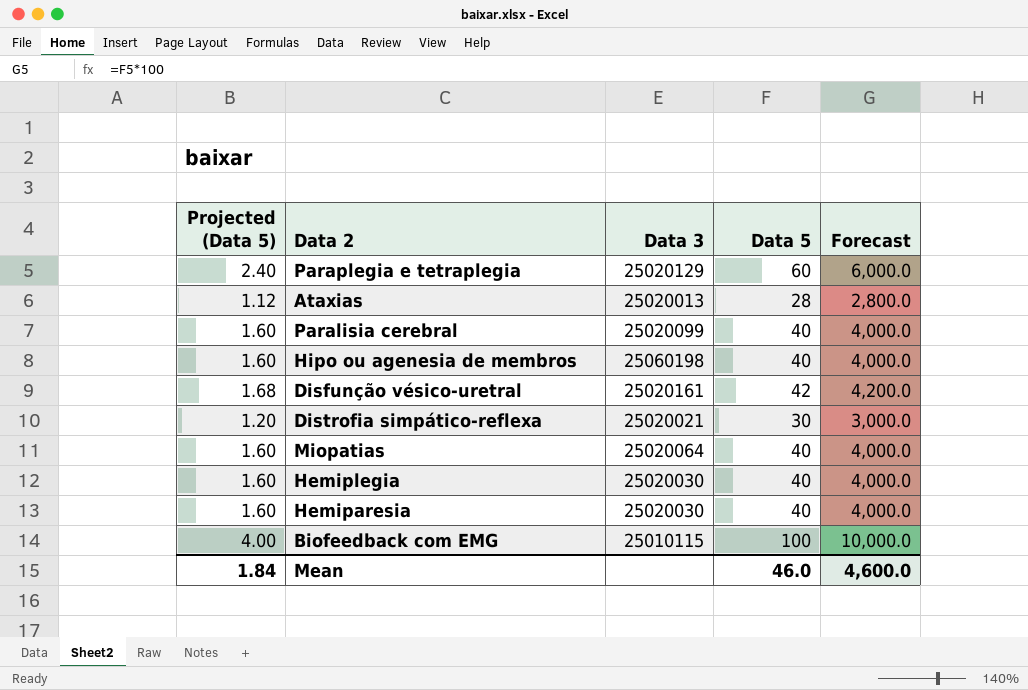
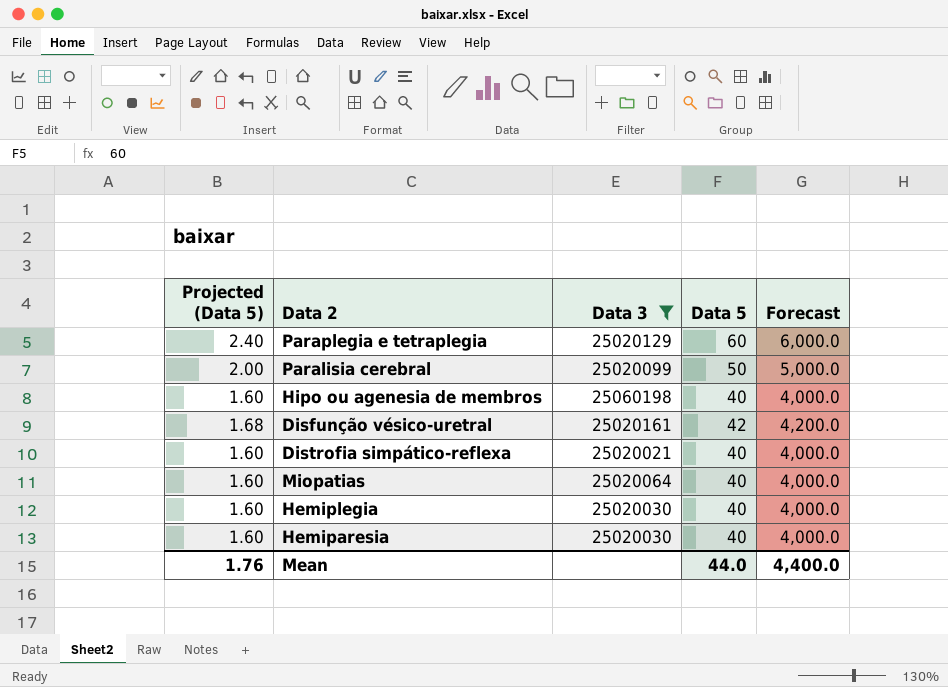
filter: none -> Data 3 >= 25020021
Paralisia cerebral | Projected (Data 5): 1.60 -> 2.00
Paralisia cerebral | Data 5: 40 -> 50
Paralisia cerebral | Forecast: 4,000.0 -> 5,000.0
Distrofia simpático-reflexa | Projected (Data 5): 1.20 -> 1.60
Distrofia simpático-reflexa | Data 5: 30 -> 40
Distrofia simpático-reflexa | Forecast: 3,000.0 -> 4,000.0
Mean | Projected (Data 5): 1.84 -> 1.76
Mean | Data 5: 46.0 -> 44.0
Mean | Forecast: 4,600.0 -> 4,400.0

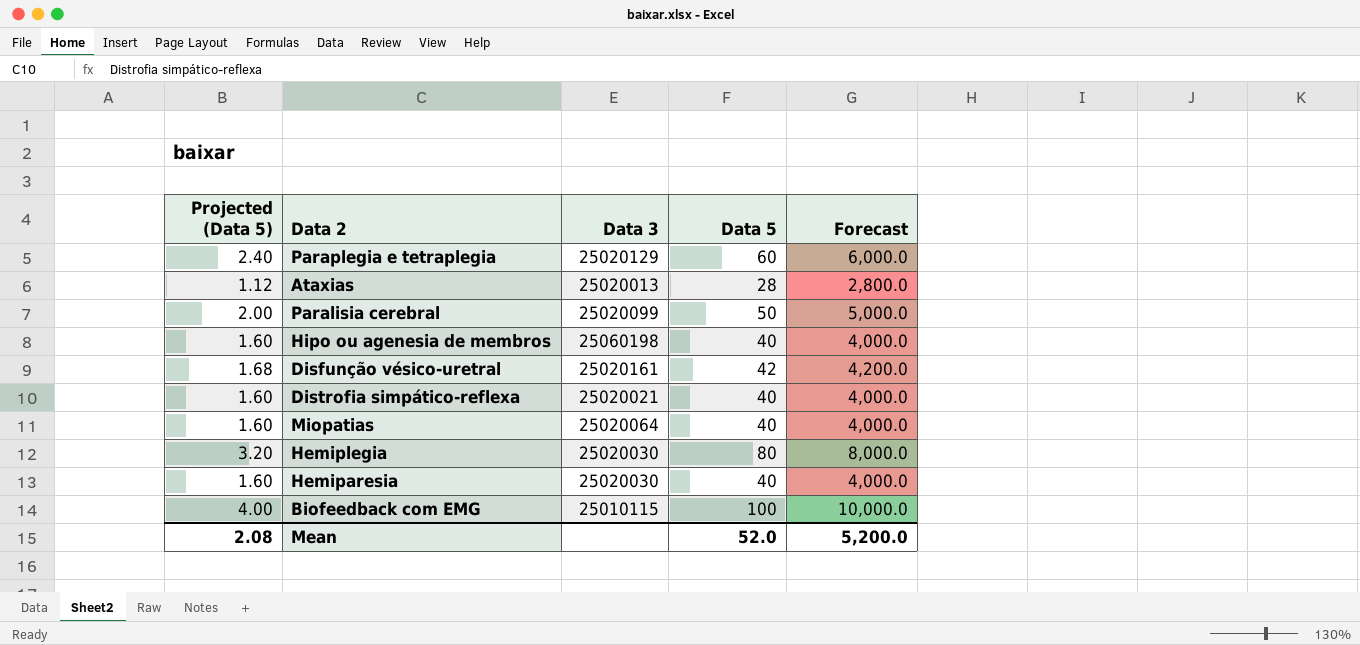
filter: Data 3 >= 25020021 -> none
Hemiplegia | Projected (Data 5): 1.60 -> 3.20
Hemiplegia | Data 5: 40 -> 80
Hemiplegia | Forecast: 4,000.0 -> 8,000.0
Mean | Projected (Data 5): 1.76 -> 2.08
Mean | Data 5: 44.0 -> 52.0
Mean | Forecast: 4,400.0 -> 5,200.0

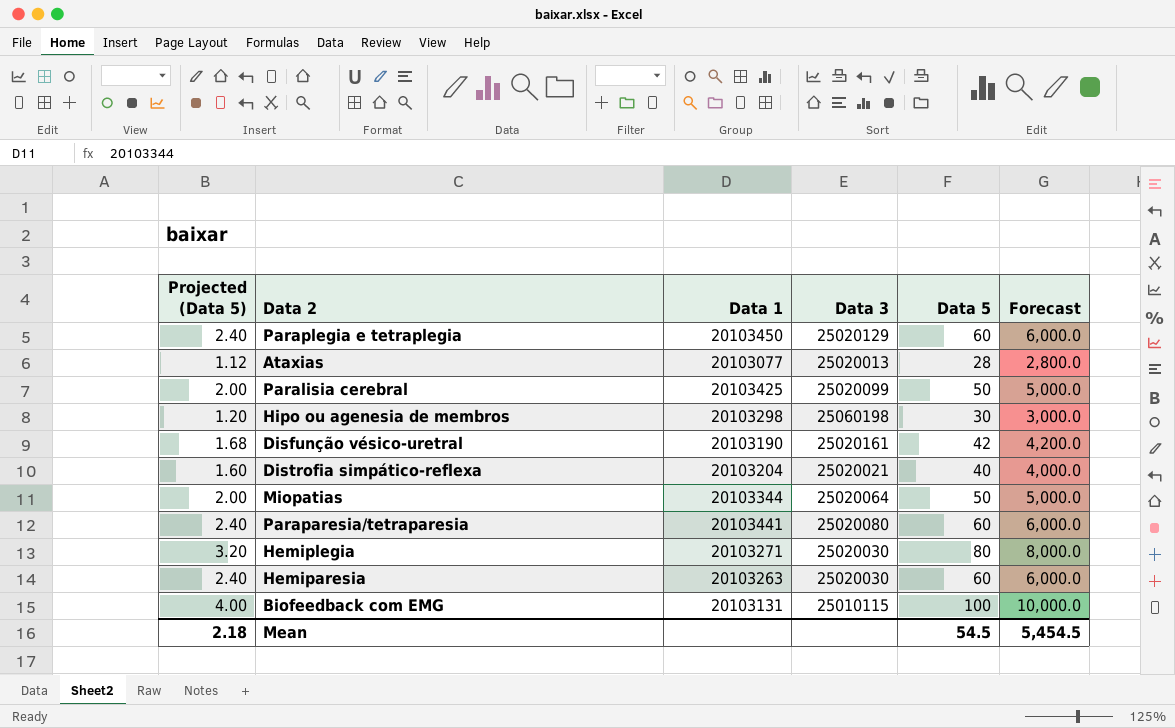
column Data 1 | position: none -> 3
Hipo ou agenesia de membros | Projected (Data 5): 1.60 -> 1.20
Hipo ou agenesia de membros | Data 5: 40 -> 30
Hipo ou agenesia de membros | Forecast: 4,000.0 -> 3,000.0
Miopatias | Projected (Data 5): 1.60 -> 2.00
Miopatias | Data 5: 40 -> 50
Miopatias | Forecast: 4,000.0 -> 5,000.0
row Paraparesia/tetraparesia: none -> 2.40 | 20103441 | 25020080 | 60 | 6,000.0
Hemiparesia | Projected (Data 5): 1.60 -> 2.40
Hemiparesia | Data 5: 40 -> 60
Hemiparesia | Forecast: 4,000.0 -> 6,000.0
Mean | Projected (Data 5): 2.08 -> 2.18
Mean | Data 5: 52.0 -> 54.5
Mean | Forecast: 5,200.0 -> 5,454.5

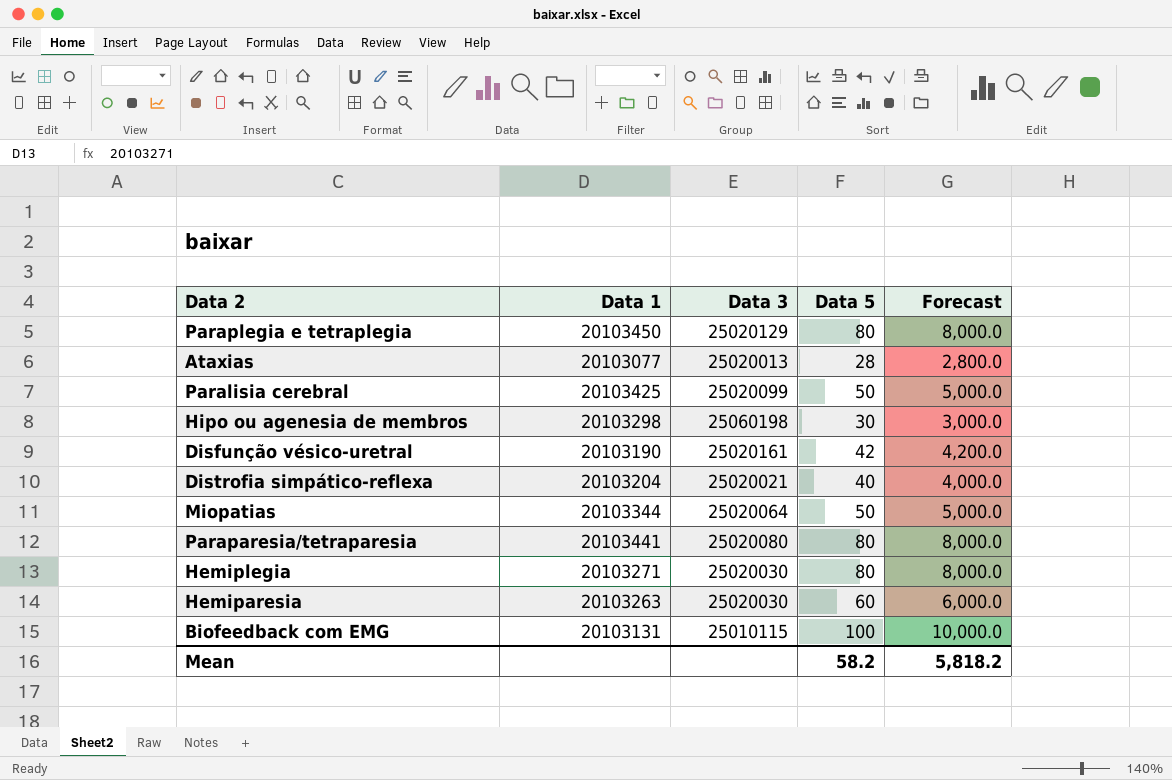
column Projected (Data 5) | formula: [Data 5] * 0.04 -> none
Paraplegia e tetraplegia | Data 5: 60 -> 80
Paraplegia e tetraplegia | Forecast: 6,000.0 -> 8,000.0
Paraparesia/tetraparesia | Data 5: 60 -> 80
Paraparesia/tetraparesia | Forecast: 6,000.0 -> 8,000.0
Mean | Data 5: 54.5 -> 58.2
Mean | Forecast: 5,454.5 -> 5,818.2

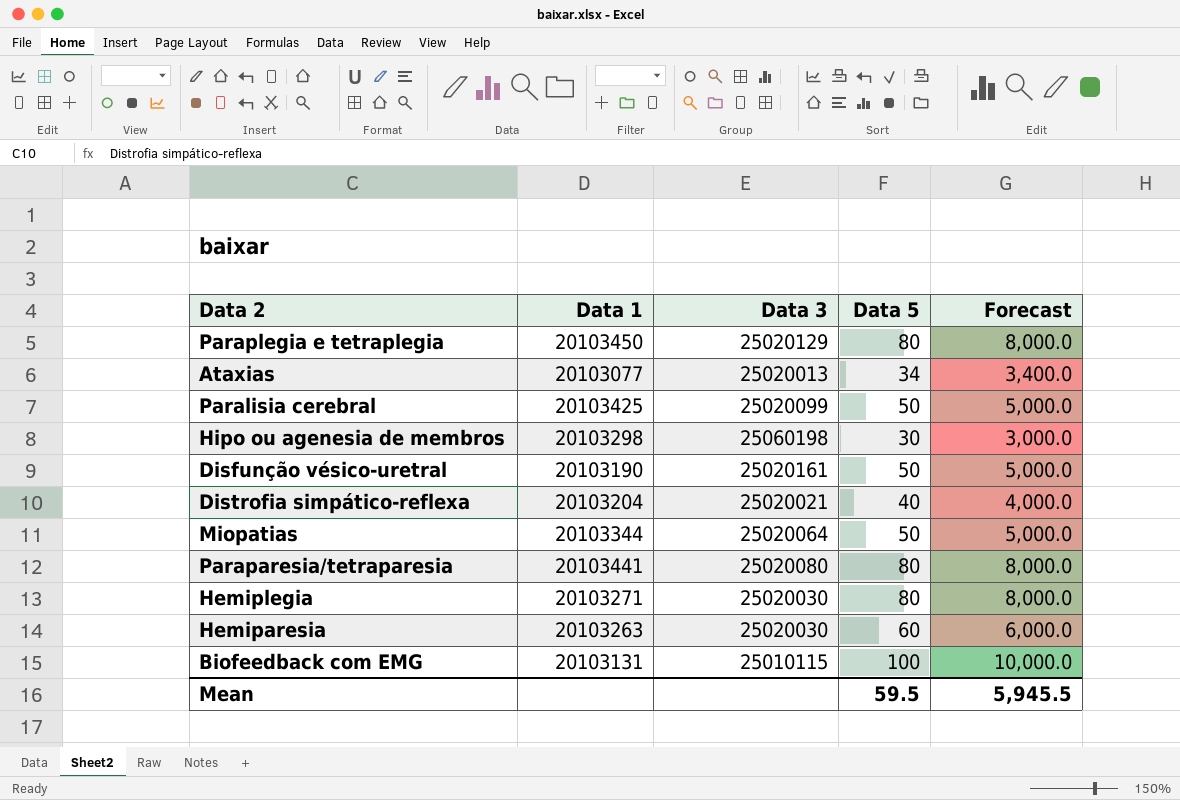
Ataxias | Data 5: 28 -> 34
Ataxias | Forecast: 2,800.0 -> 3,400.0
Disfunção vésico-uretral | Data 5: 42 -> 50
Disfunção vésico-uretral | Forecast: 4,200.0 -> 5,000.0
Mean | Data 5: 58.2 -> 59.5
Mean | Forecast: 5,818.2 -> 5,945.5

